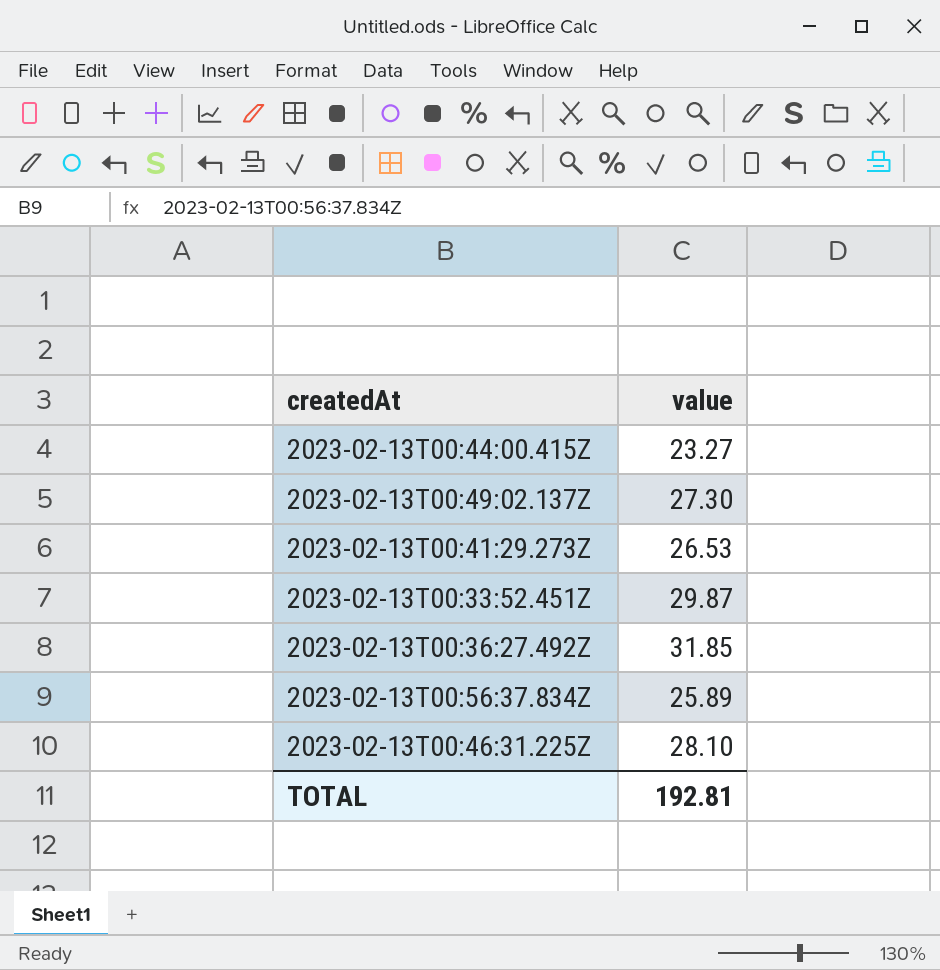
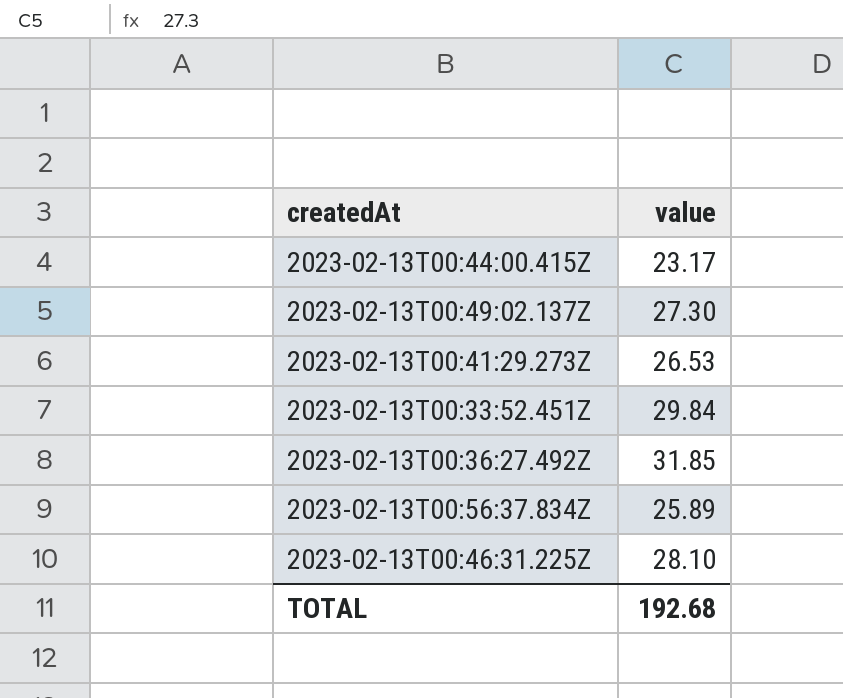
2023-02-13T00:44:00.415Z | value: 23.27 -> 23.17
2023-02-13T00:33:52.451Z | value: 29.87 -> 29.84
TOTAL | value: 192.81 -> 192.68

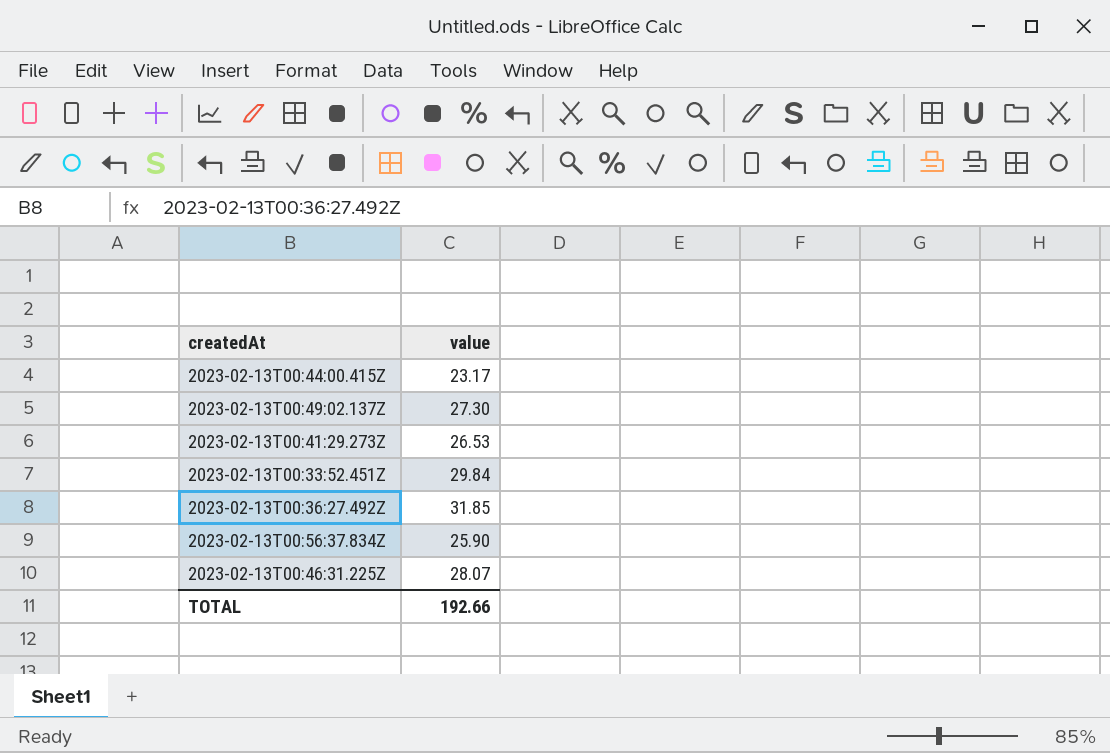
2023-02-13T00:56:37.834Z | value: 25.89 -> 25.90
2023-02-13T00:46:31.225Z | value: 28.10 -> 28.07
TOTAL | value: 192.68 -> 192.66

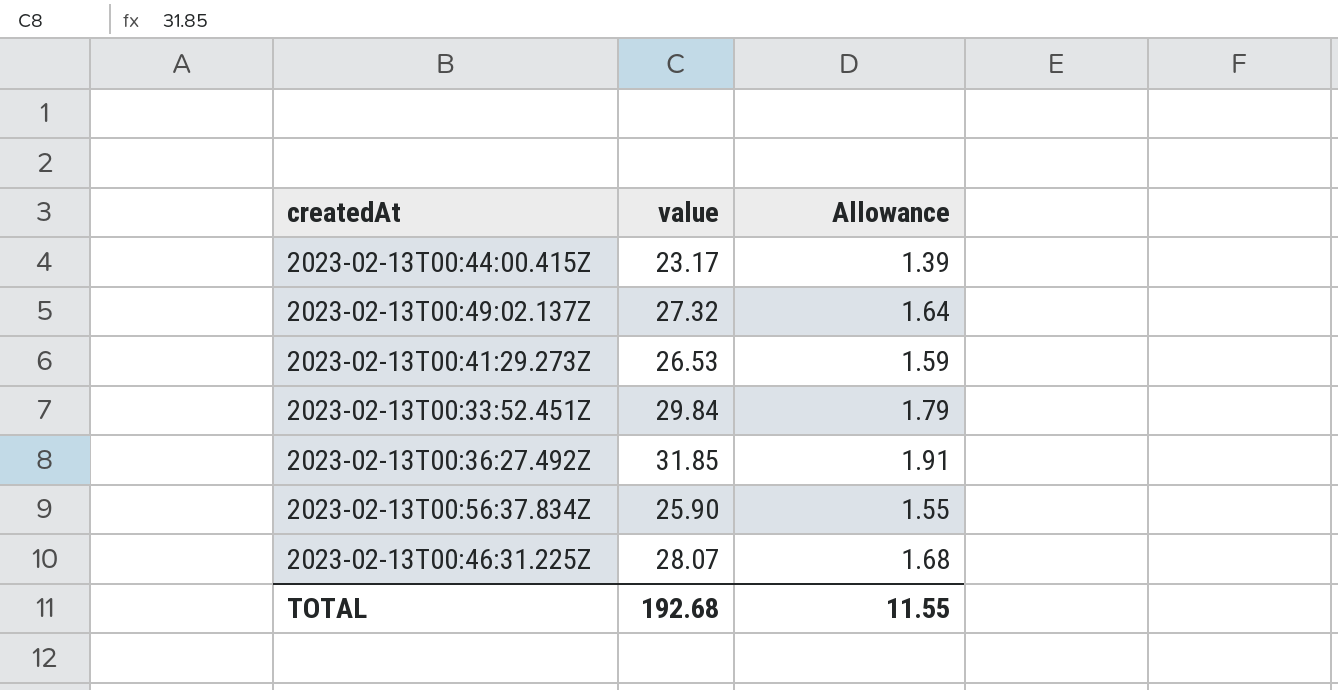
column Allowance | formula: none -> [value] * 0.06
2023-02-13T00:49:02.137Z | value: 27.30 -> 27.32
TOTAL | value: 192.66 -> 192.68

